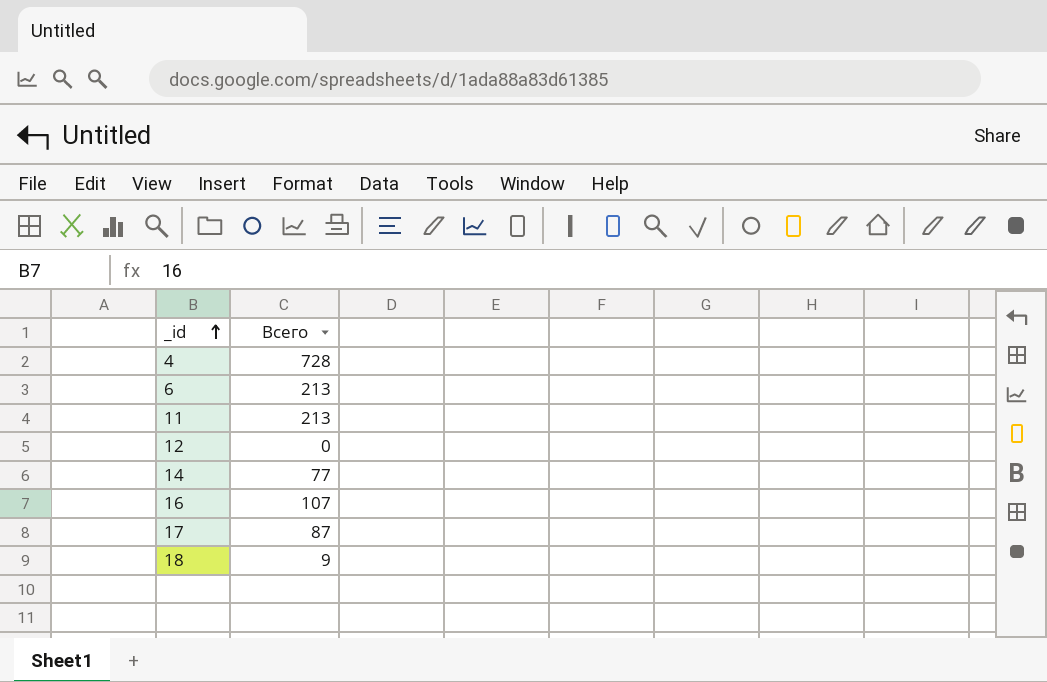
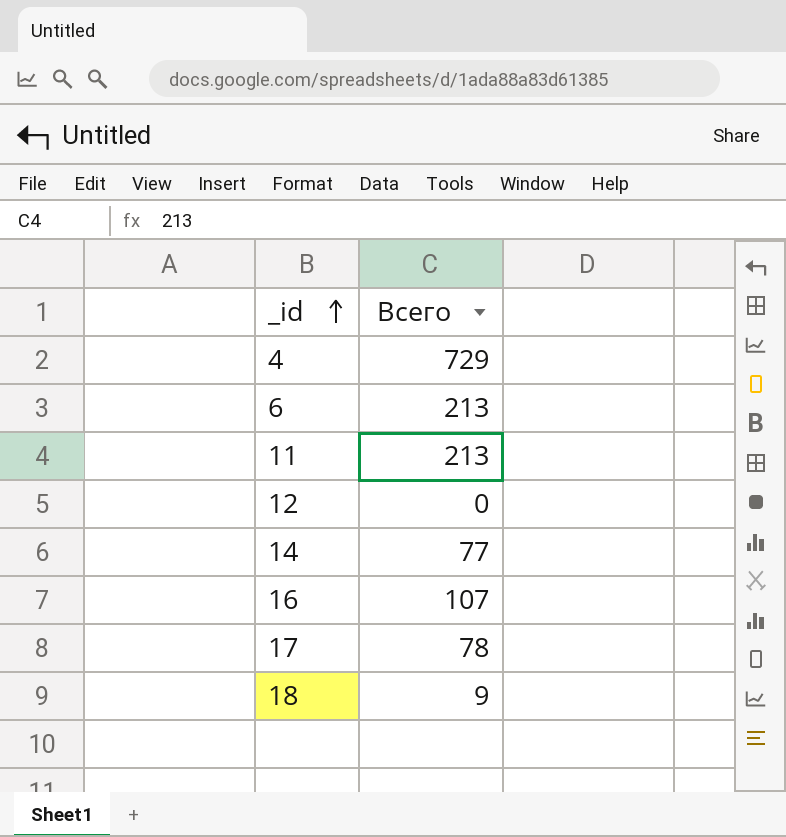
4 | Всего: 728 -> 729
17 | Всего: 87 -> 78

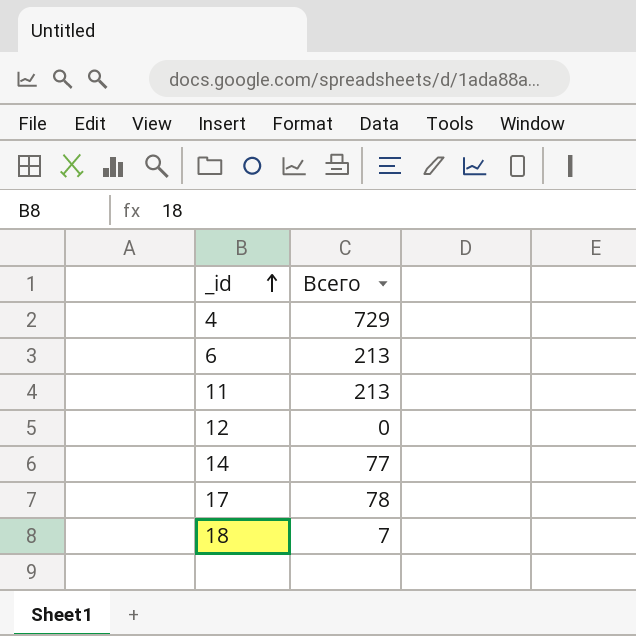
row 16: 107 -> none
18 | Всего: 9 -> 7

